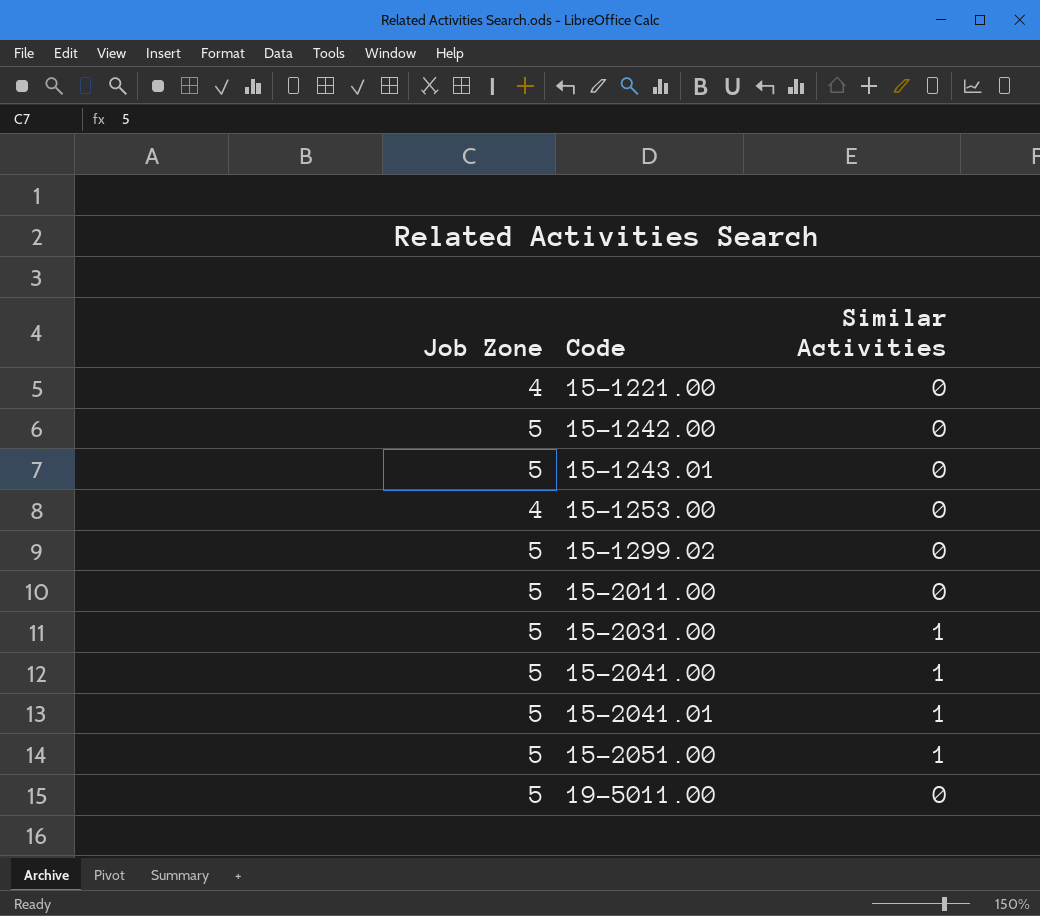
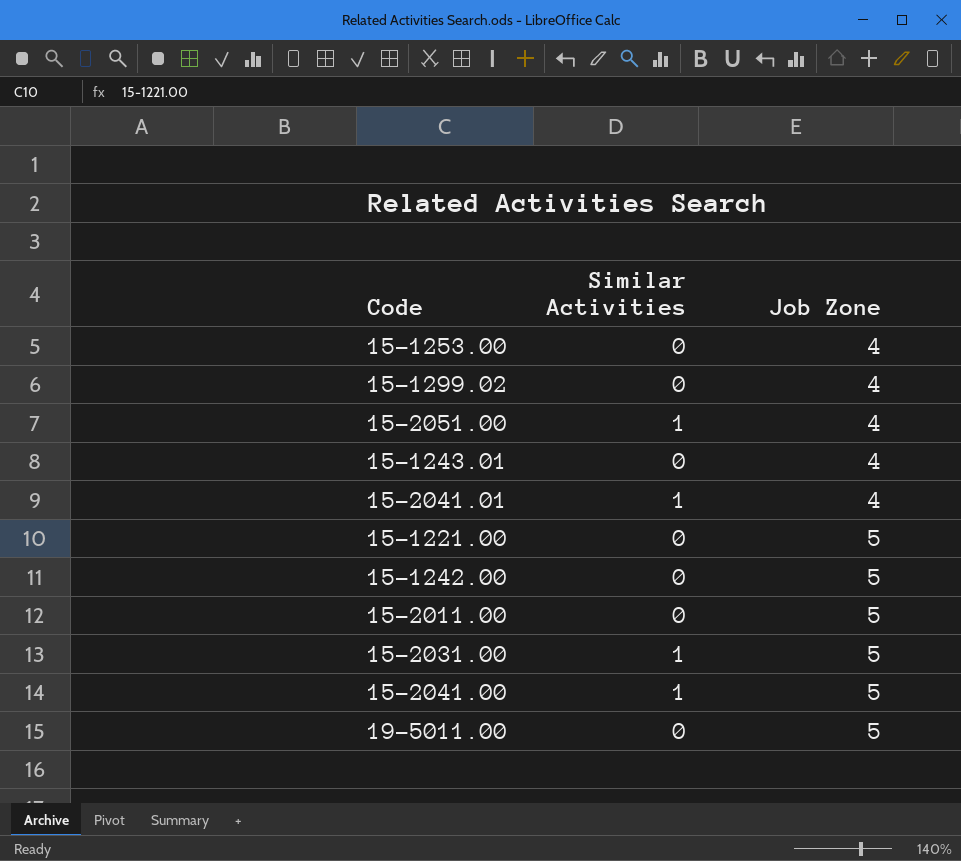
row order: Code ascending -> Job Zone ascending
column Job Zone | position: 1 -> 3
15-1299.02 | Job Zone: 5 -> 4
15-2051.00 | Job Zone: 5 -> 4
15-1243.01 | Job Zone: 5 -> 4
15-2041.01 | Job Zone: 5 -> 4
15-1221.00 | Job Zone: 4 -> 5

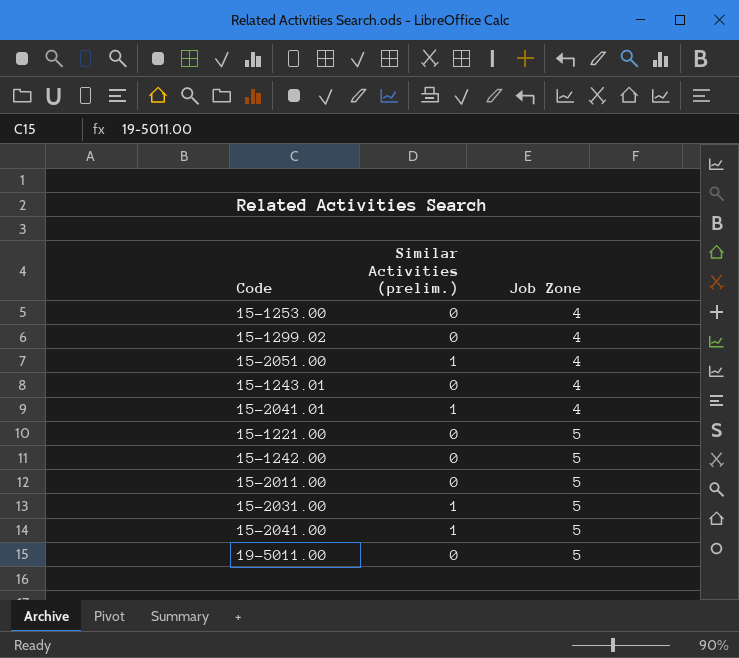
column name: Similar Activities -> Similar Activities (prelim.)

